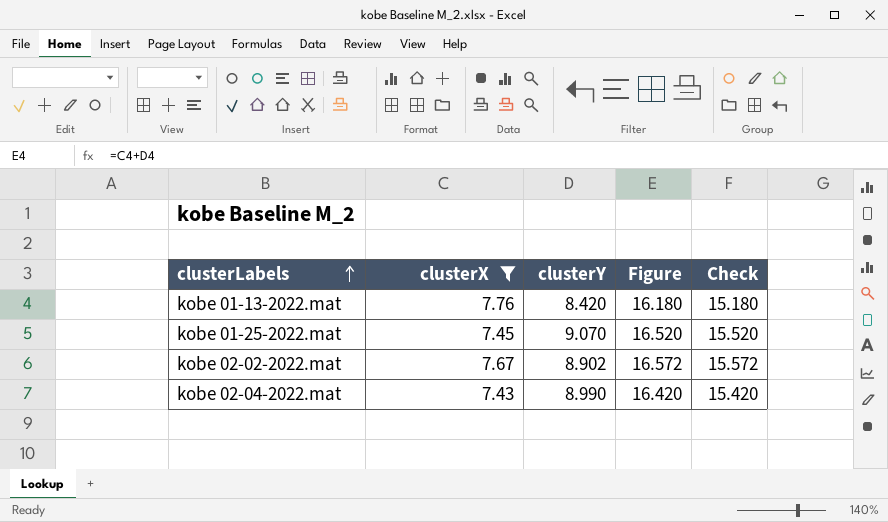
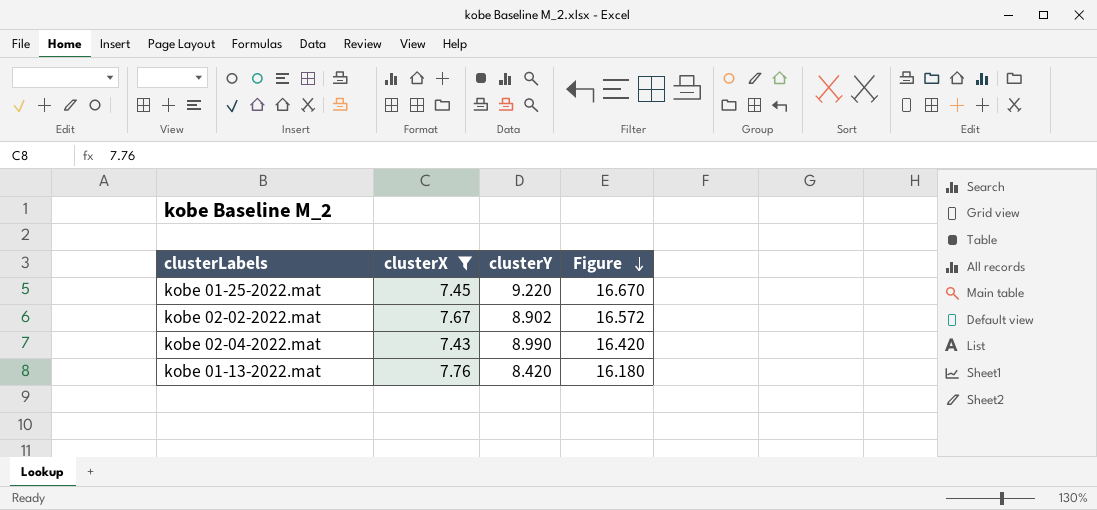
row order: clusterLabels ascending -> Figure descending
column Check | formula: [Figure] - 1 -> none
kobe 01-25-2022.mat | clusterY: 9.070 -> 9.220
kobe 01-25-2022.mat | Figure: 16.520 -> 16.670

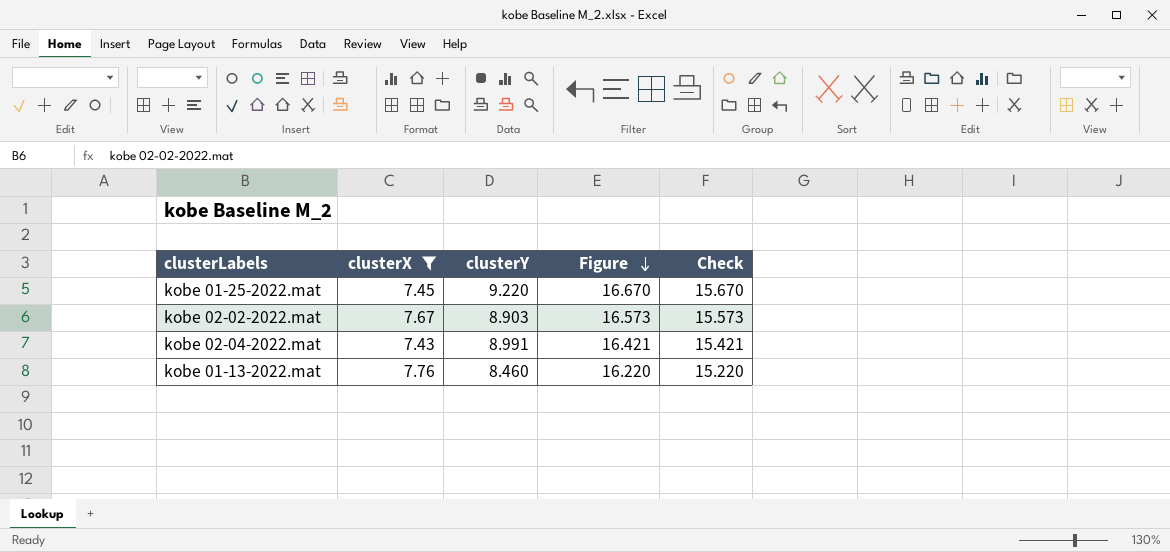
column Check | formula: none -> [Figure] - 1
kobe 02-02-2022.mat | clusterY: 8.902 -> 8.903
kobe 02-02-2022.mat | Figure: 16.572 -> 16.573
kobe 02-04-2022.mat | clusterY: 8.990 -> 8.991
kobe 02-04-2022.mat | Figure: 16.420 -> 16.421
kobe 01-13-2022.mat | clusterY: 8.420 -> 8.460
kobe 01-13-2022.mat | Figure: 16.180 -> 16.220

